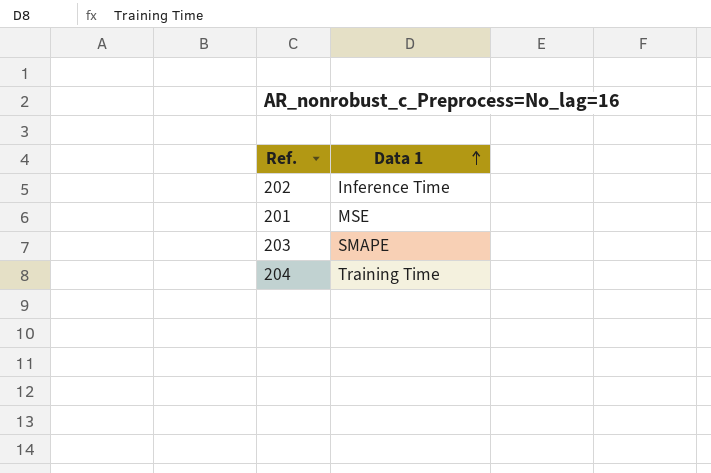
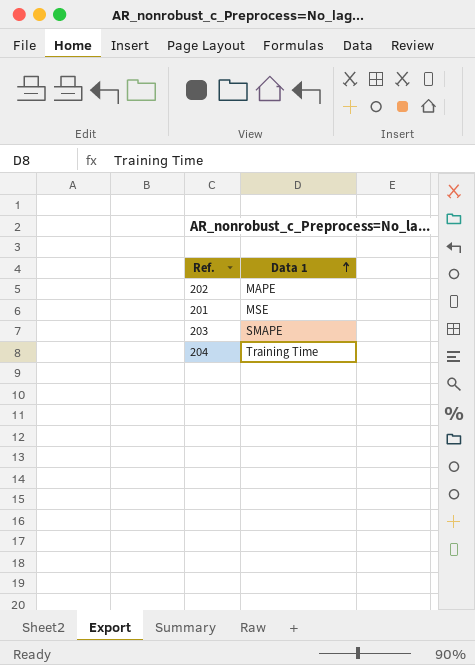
202 | Data 1: Inference Time -> MAPE

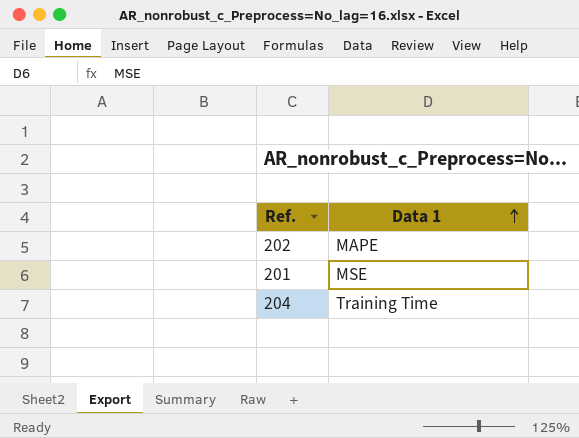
row 203: SMAPE -> none

